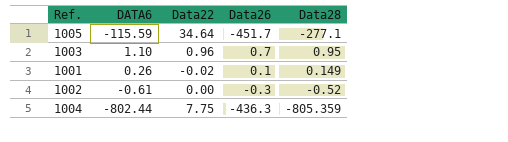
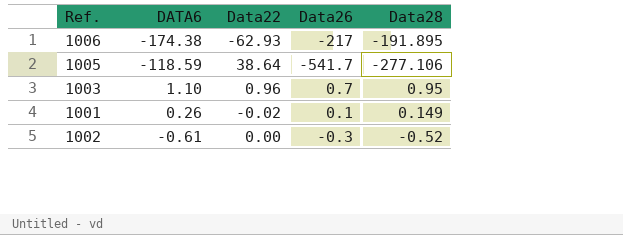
row 1004: -802.44 | 7.75 | -436.3 | -805.359 -> none
row 1006: none -> -174.38 | -62.93 | -217 | -191.895
1005 | DATA6: -115.59 -> -118.59
1005 | Data22: 34.64 -> 38.64
1005 | Data26: -451.7 -> -541.7
1005 | Data28: -277.1 -> -277.106

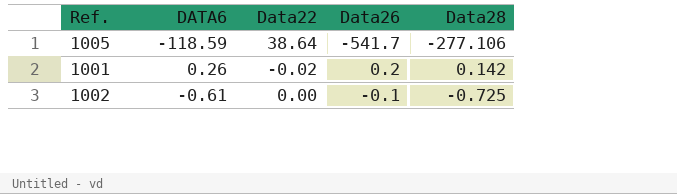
row 1006: -174.38 | -62.93 | -217 | -191.895 -> none
row 1003: 1.10 | 0.96 | 0.7 | 0.95 -> none
1001 | Data26: 0.1 -> 0.2
1001 | Data28: 0.149 -> 0.142
1002 | Data26: -0.3 -> -0.1
1002 | Data28: -0.52 -> -0.725

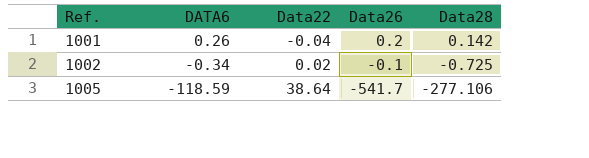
row order: none -> Ref. ascending
1001 | Data22: -0.02 -> -0.04
1002 | DATA6: -0.61 -> -0.34
1002 | Data22: 0.00 -> 0.02

